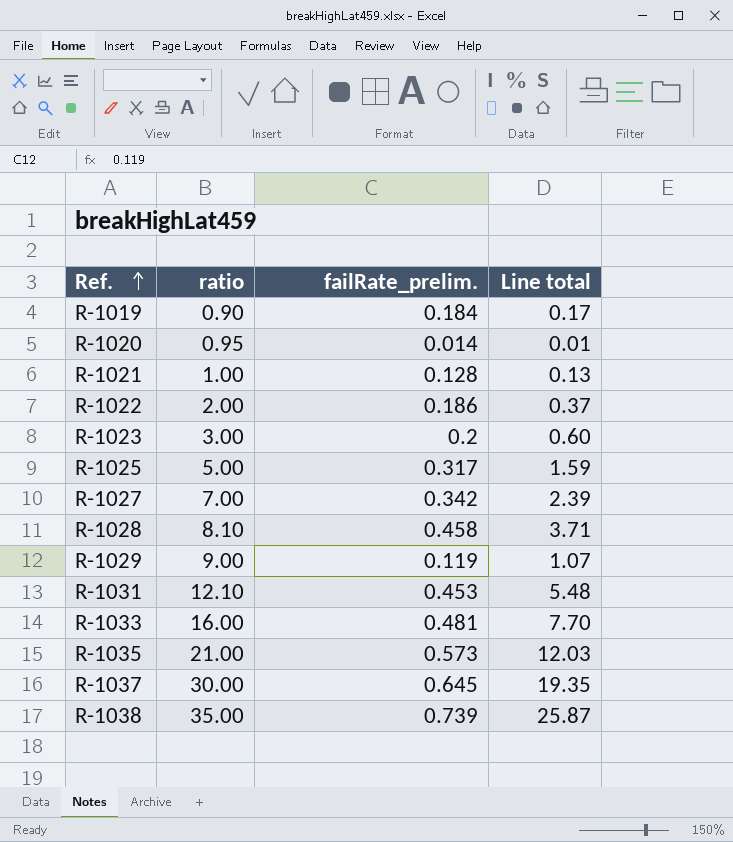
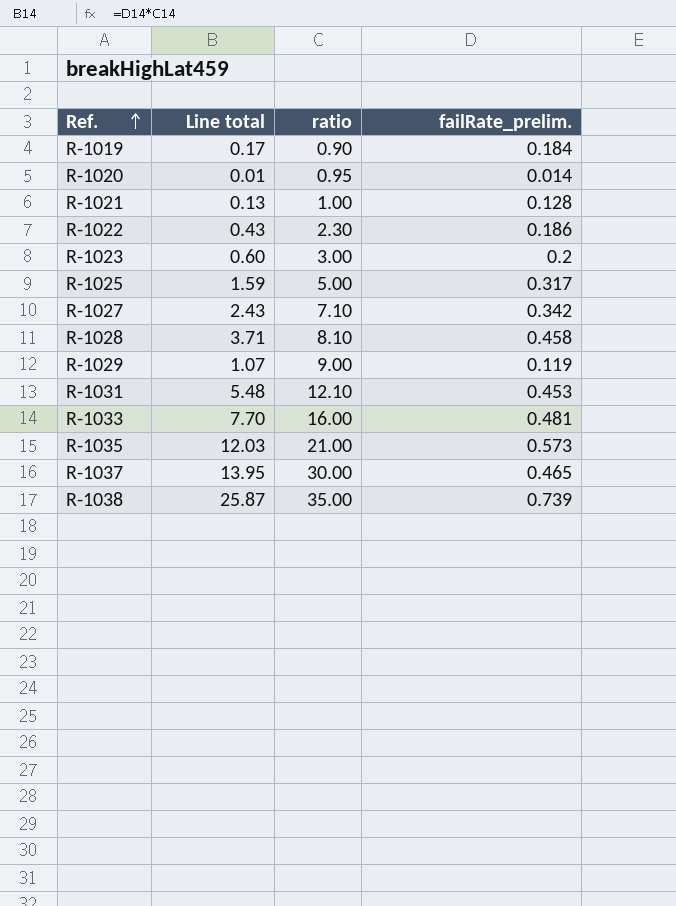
column Line total | position: 4 -> 2
R-1022 | Line total: 0.37 -> 0.43
R-1022 | ratio: 2.00 -> 2.30
R-1027 | Line total: 2.39 -> 2.43
R-1027 | ratio: 7.00 -> 7.10
R-1037 | Line total: 19.35 -> 13.95
R-1037 | failRate_prelim.: 0.645 -> 0.465

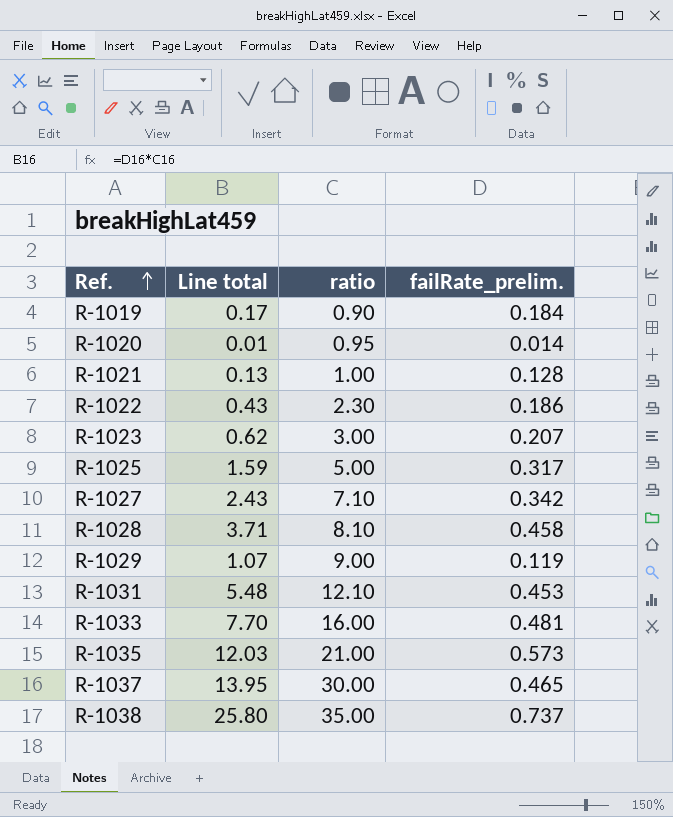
R-1023 | Line total: 0.60 -> 0.62
R-1023 | failRate_prelim.: 0.2 -> 0.207
R-1038 | Line total: 25.87 -> 25.80
R-1038 | failRate_prelim.: 0.739 -> 0.737

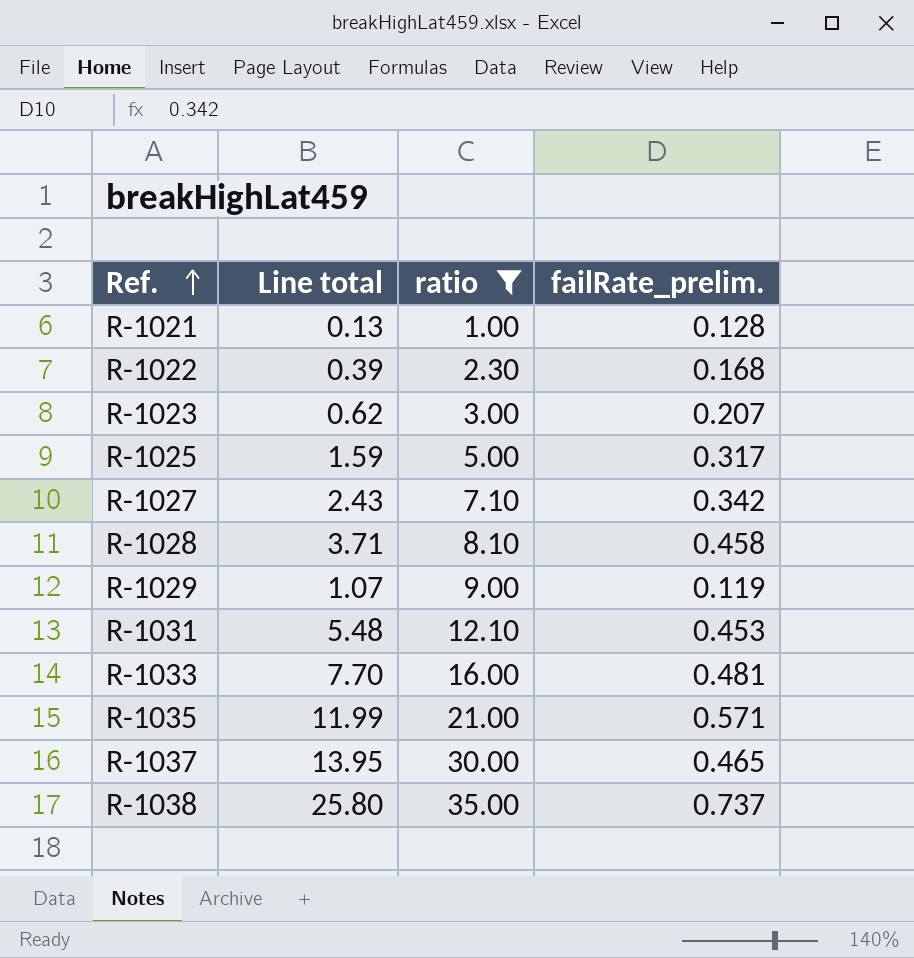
filter: none -> ratio >= 1.00
R-1022 | Line total: 0.43 -> 0.39
R-1022 | failRate_prelim.: 0.186 -> 0.168
R-1035 | Line total: 12.03 -> 11.99
R-1035 | failRate_prelim.: 0.573 -> 0.571

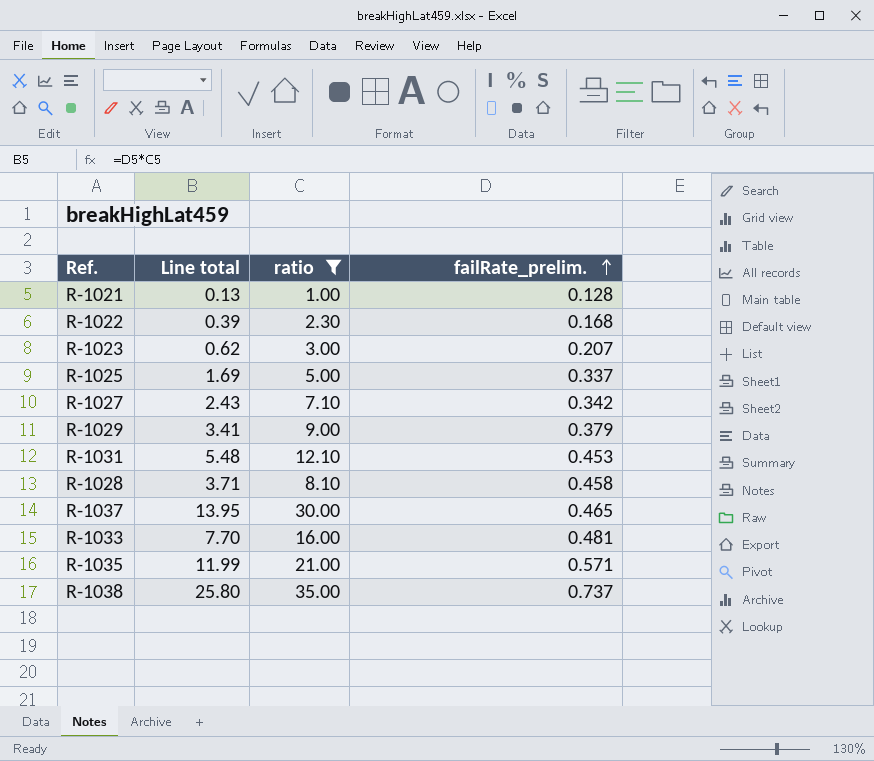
row order: Ref. ascending -> failRate_prelim. ascending
R-1025 | Line total: 1.59 -> 1.69
R-1025 | failRate_prelim.: 0.317 -> 0.337
R-1029 | Line total: 1.07 -> 3.41
R-1029 | failRate_prelim.: 0.119 -> 0.379

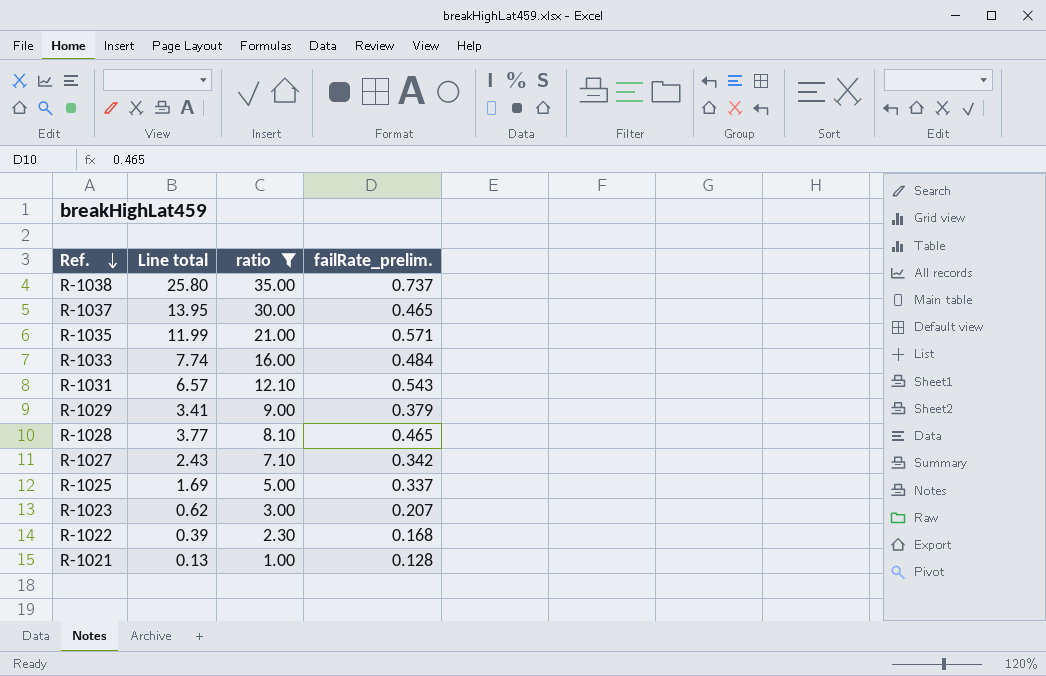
row order: failRate_prelim. ascending -> Ref. descending
R-1033 | Line total: 7.70 -> 7.74
R-1033 | failRate_prelim.: 0.481 -> 0.484
R-1031 | Line total: 5.48 -> 6.57
R-1031 | failRate_prelim.: 0.453 -> 0.543
R-1028 | Line total: 3.71 -> 3.77
R-1028 | failRate_prelim.: 0.458 -> 0.465

